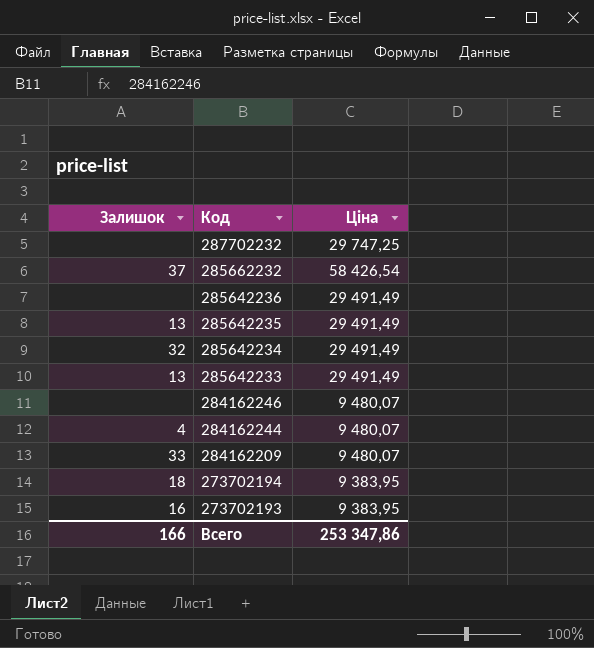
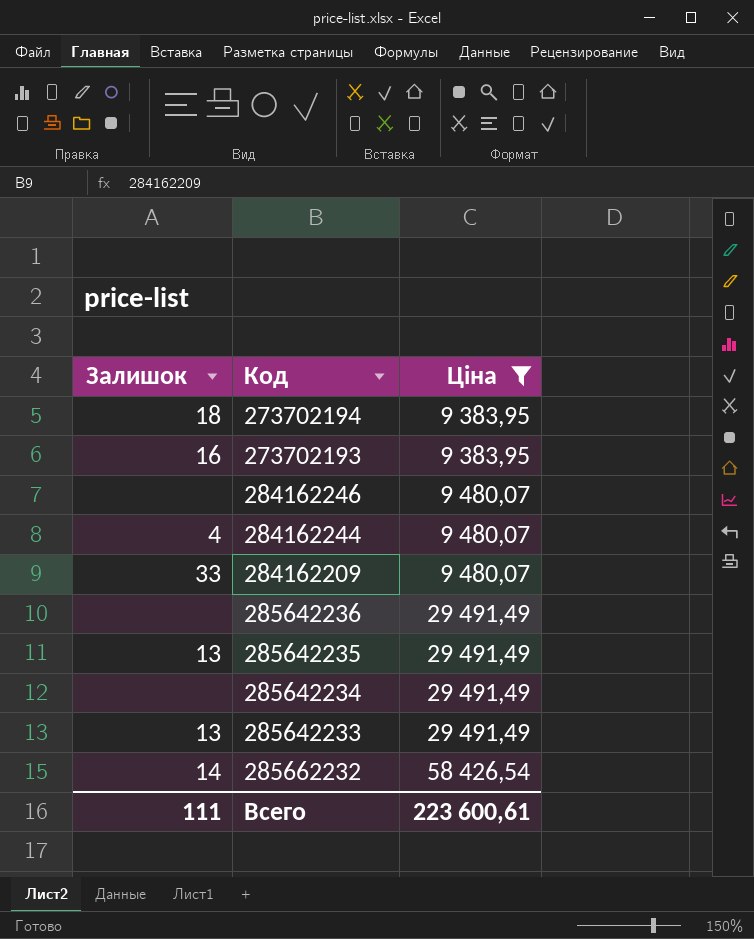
filter: none -> Ціна != 29 747,25
row order: Код descending -> Ціна ascending
285642234 | Залишок: 32 -> none
285662232 | Залишок: 37 -> 14
Всего | Залишок: 166 -> 111
Всего | Ціна: 253 347,86 -> 223 600,61

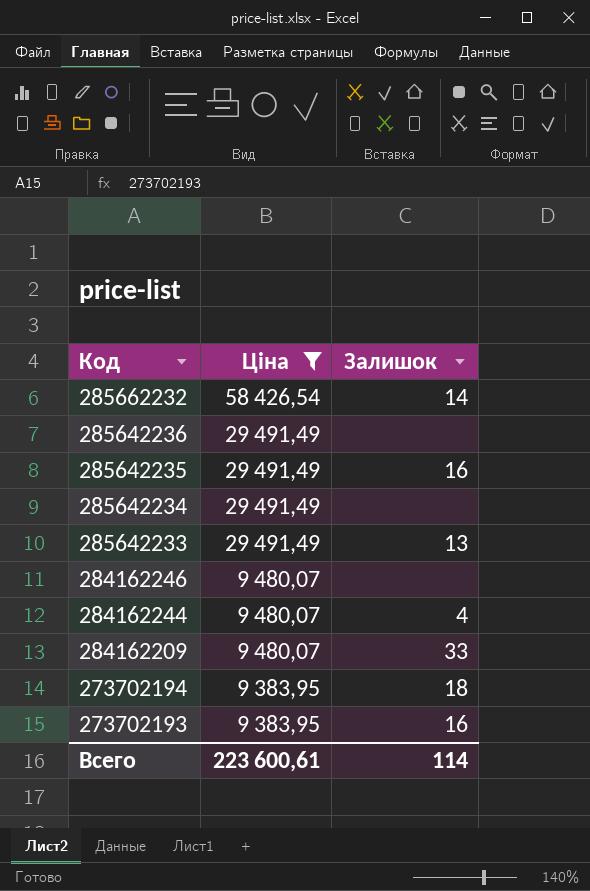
row order: Ціна ascending -> Код descending
column Залишок | position: 1 -> 3
285642235 | Залишок: 13 -> 16
Всего | Залишок: 111 -> 114

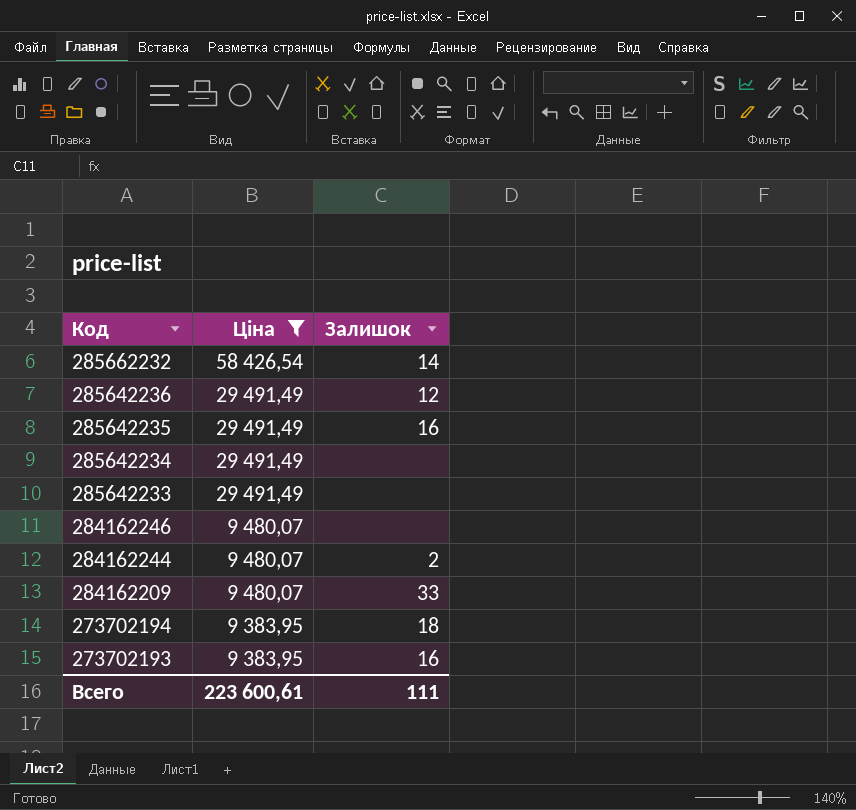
285642236 | Залишок: none -> 12
285642233 | Залишок: 13 -> none
284162244 | Залишок: 4 -> 2
Всего | Залишок: 114 -> 111

